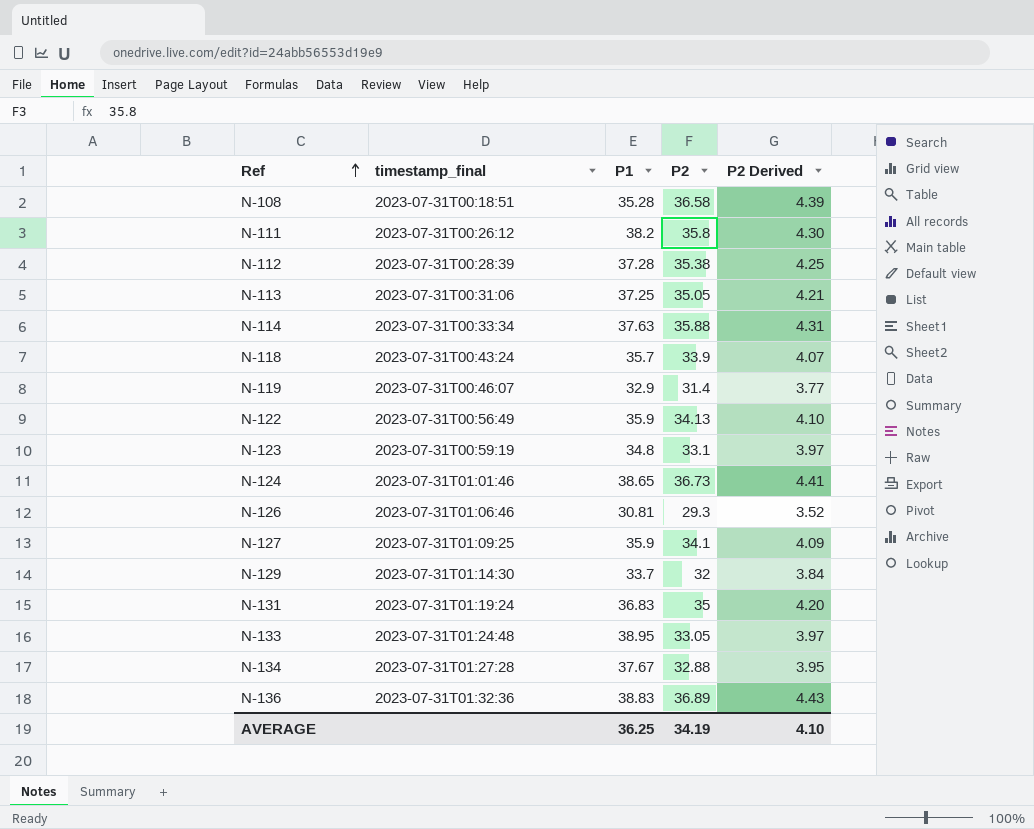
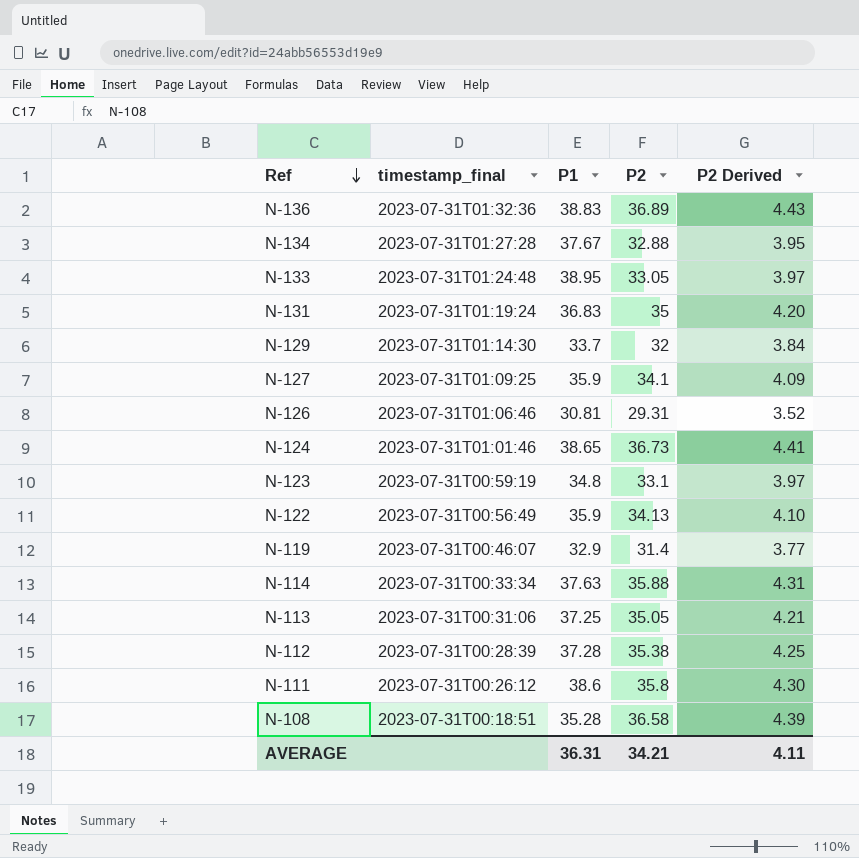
row order: Ref ascending -> Ref descending
row N-118: 2023-07-31T00:43:24 | 35.7 | 33.9 | 4.07 -> none
N-126 | P2: 29.3 -> 29.31
N-111 | P1: 38.2 -> 38.6
AVERAGE | P1: 36.25 -> 36.31
AVERAGE | P2: 34.19 -> 34.21
AVERAGE | P2 Derived: 4.10 -> 4.11

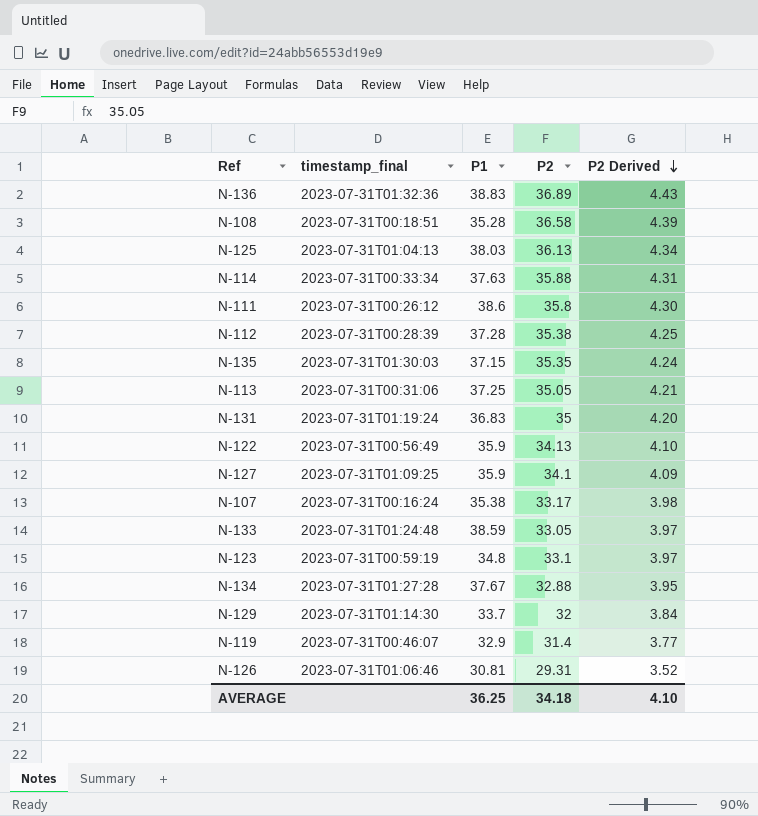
row order: Ref descending -> P2 Derived descending
row N-124: 2023-07-31T01:01:46 | 38.65 | 36.73 | 4.41 -> none
row N-125: none -> 2023-07-31T01:04:13 | 38.03 | 36.13 | 4.34
row N-135: none -> 2023-07-31T01:30:03 | 37.15 | 35.35 | 4.24
row N-107: none -> 2023-07-31T00:16:24 | 35.38 | 33.17 | 3.98
N-133 | P1: 38.95 -> 38.59
AVERAGE | P1: 36.31 -> 36.25
AVERAGE | P2: 34.21 -> 34.18
AVERAGE | P2 Derived: 4.11 -> 4.10

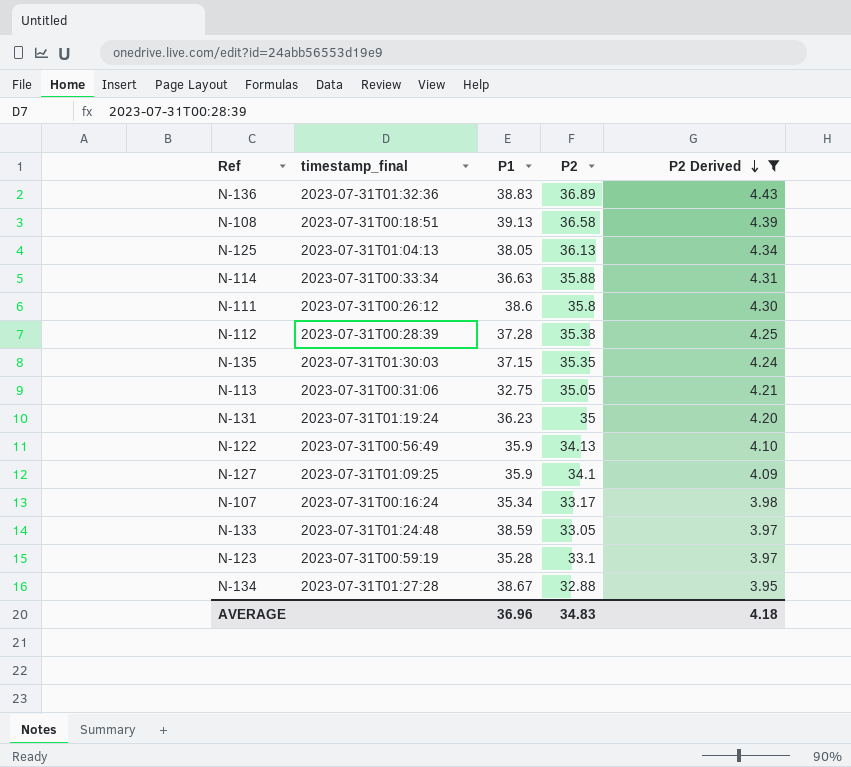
filter: none -> P2 Derived >= 3.95
N-108 | P1: 35.28 -> 39.13
N-125 | P1: 38.03 -> 38.05
N-114 | P1: 37.63 -> 36.63
N-113 | P1: 37.25 -> 32.75
N-131 | P1: 36.83 -> 36.23
N-107 | P1: 35.38 -> 35.34
N-123 | P1: 34.8 -> 35.28
N-134 | P1: 37.67 -> 38.67
AVERAGE | P1: 36.25 -> 36.96
AVERAGE | P2: 34.18 -> 34.83
AVERAGE | P2 Derived: 4.10 -> 4.18

